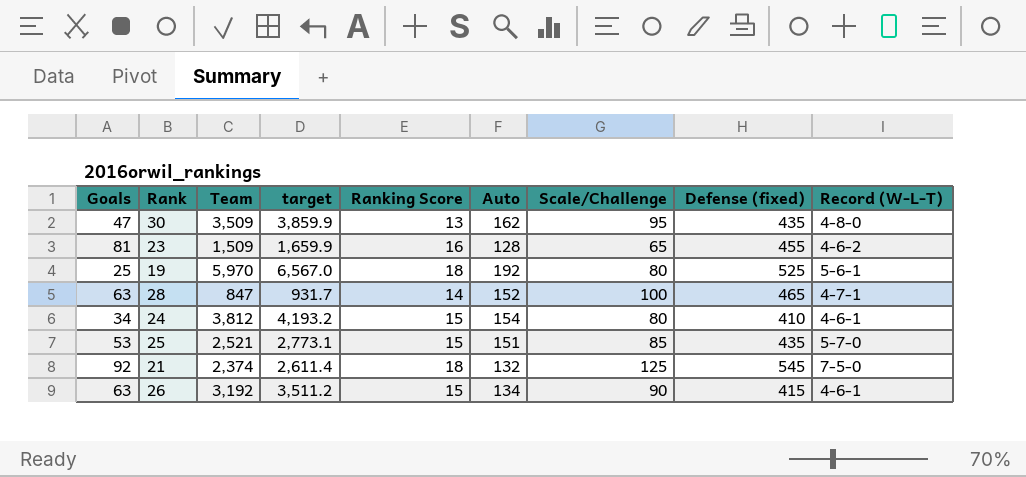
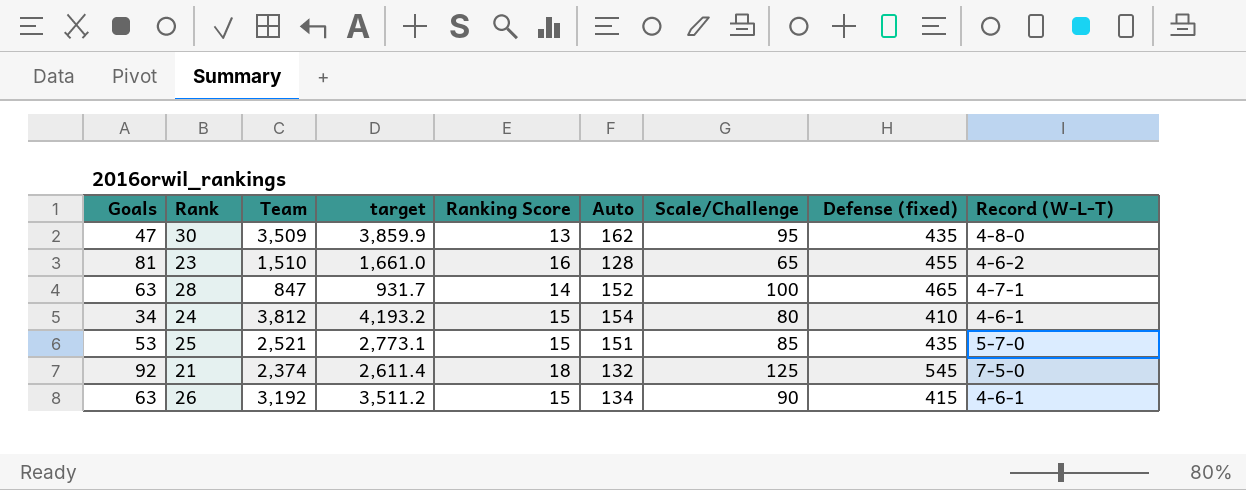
row 19: 25 | 5,970 | 6,567.0 | 18 | 192 | 80 | 525 | 5-6-1 -> none
23 | Team: 1,509 -> 1,510
23 | target: 1,659.9 -> 1,661.0

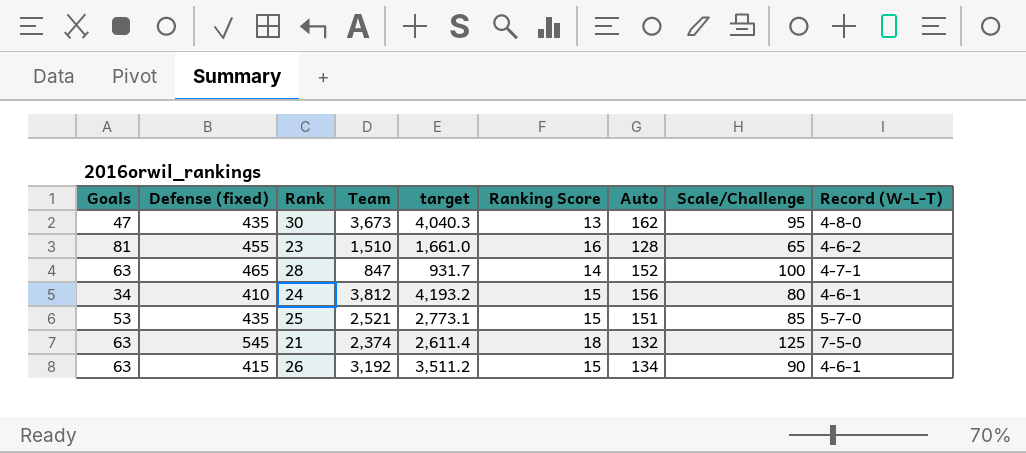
column Defense (fixed) | position: 8 -> 2
30 | Team: 3,509 -> 3,673
30 | target: 3,859.9 -> 4,040.3
24 | Auto: 154 -> 156
21 | Goals: 92 -> 63

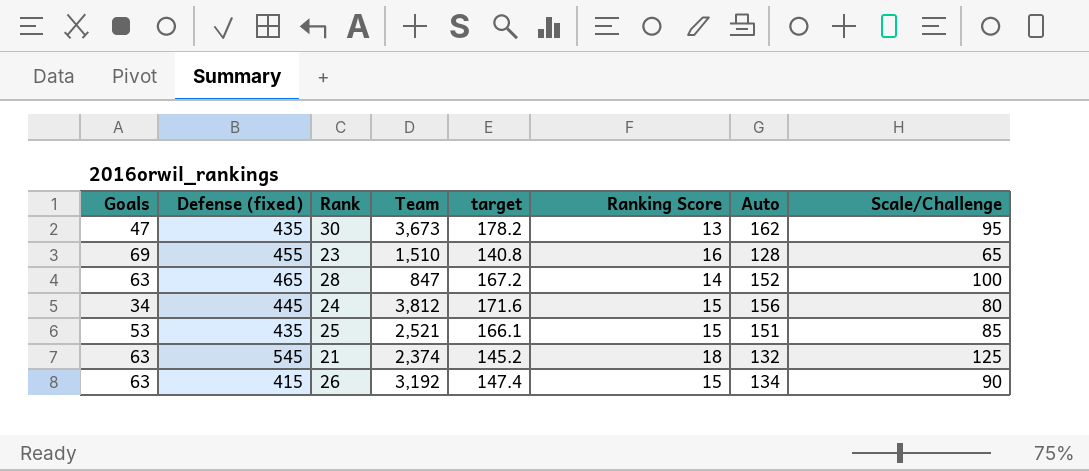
column Record (W-L-T) | position: 9 -> none
column target | formula: [Team] * 1.1 -> [Auto] * 1.1
23 | Goals: 81 -> 69
24 | Defense (fixed): 410 -> 445

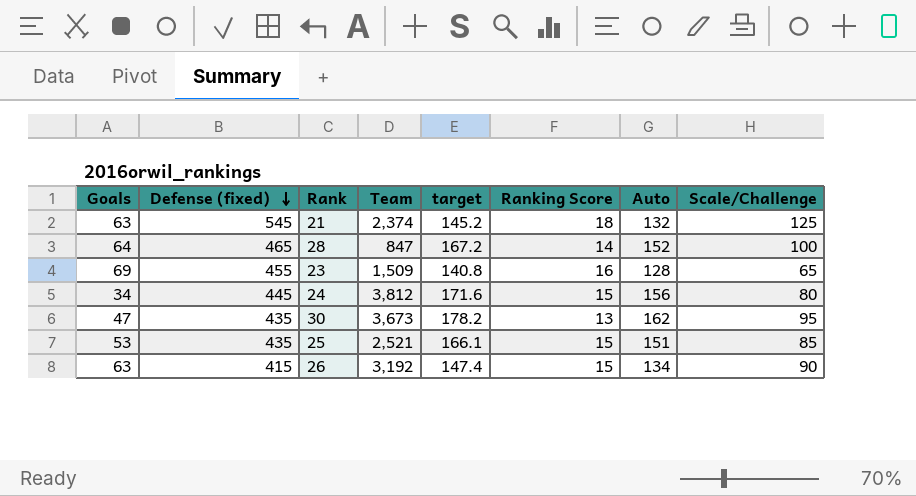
row order: none -> Defense (fixed) descending
28 | Goals: 63 -> 64
23 | Team: 1,510 -> 1,509

